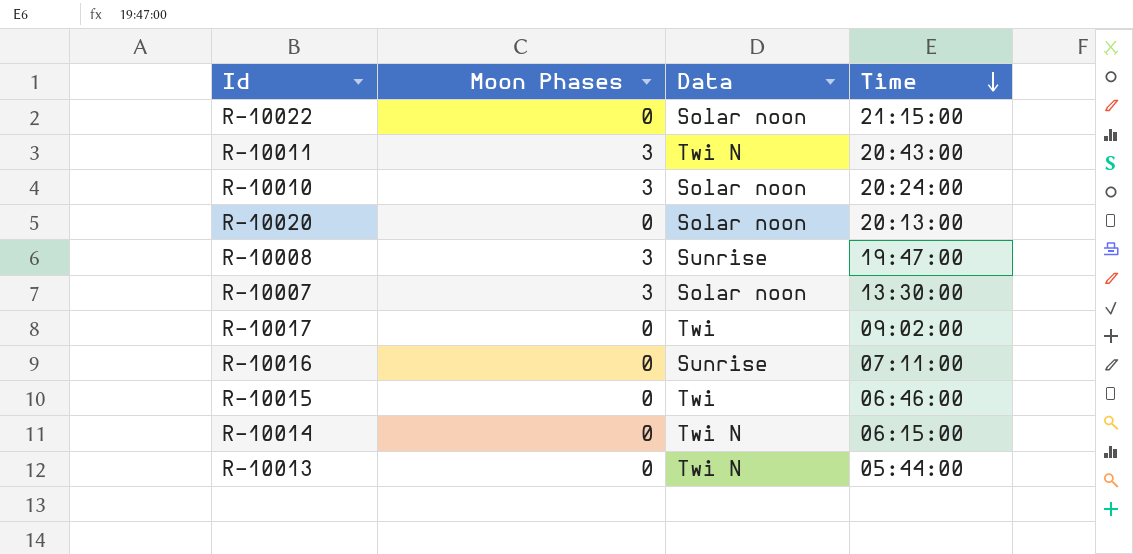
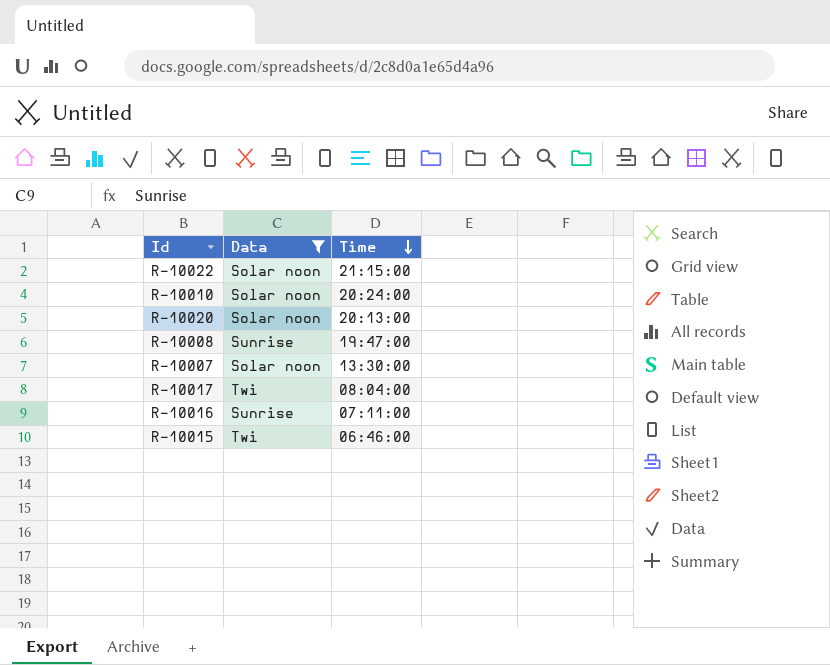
filter: none -> Data != Twi N
column Moon Phases | position: 2 -> none
R-10017 | Time: 09:02:00 -> 08:04:00

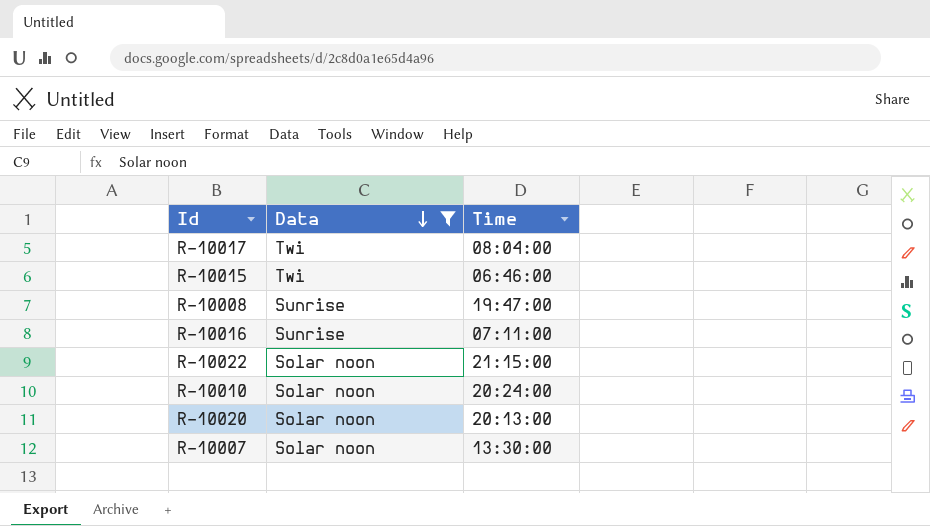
row order: Time descending -> Data descending

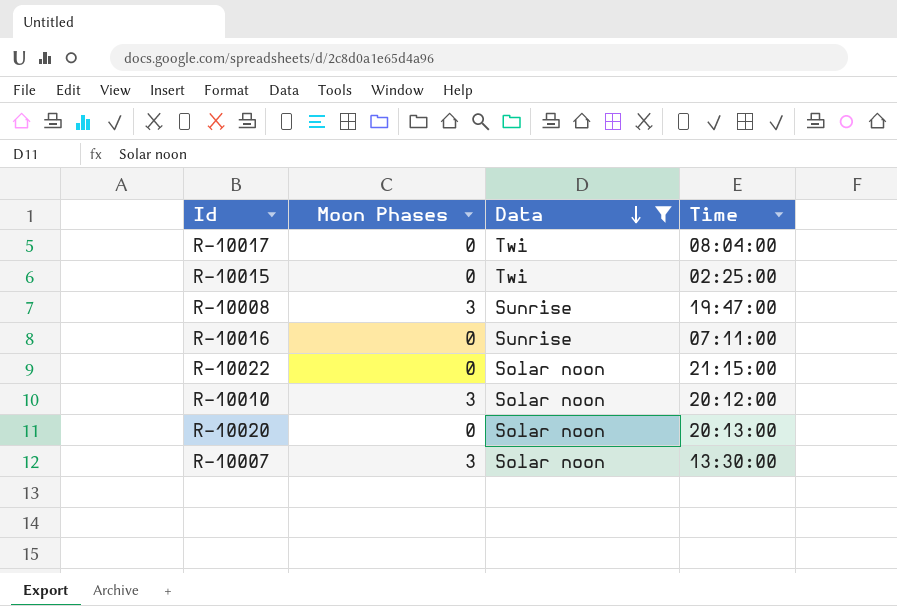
column Moon Phases | position: none -> 2
R-10015 | Time: 06:46:00 -> 02:25:00
R-10010 | Time: 20:24:00 -> 20:12:00

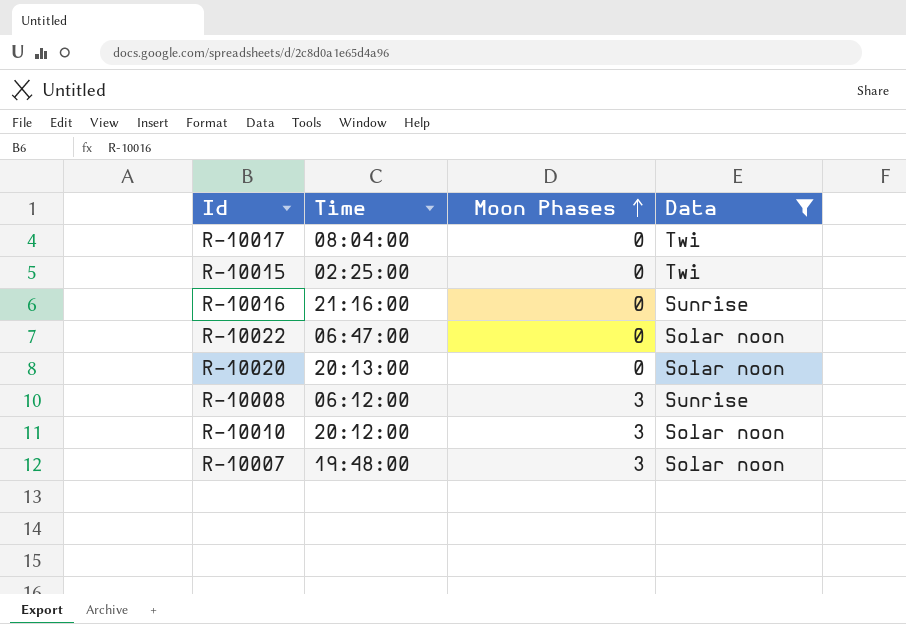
row order: Data descending -> Moon Phases ascending
column Time | position: 4 -> 2
R-10016 | Time: 07:11:00 -> 21:16:00
R-10022 | Time: 21:15:00 -> 06:47:00
R-10008 | Time: 19:47:00 -> 06:12:00
R-10007 | Time: 13:30:00 -> 19:48:00

